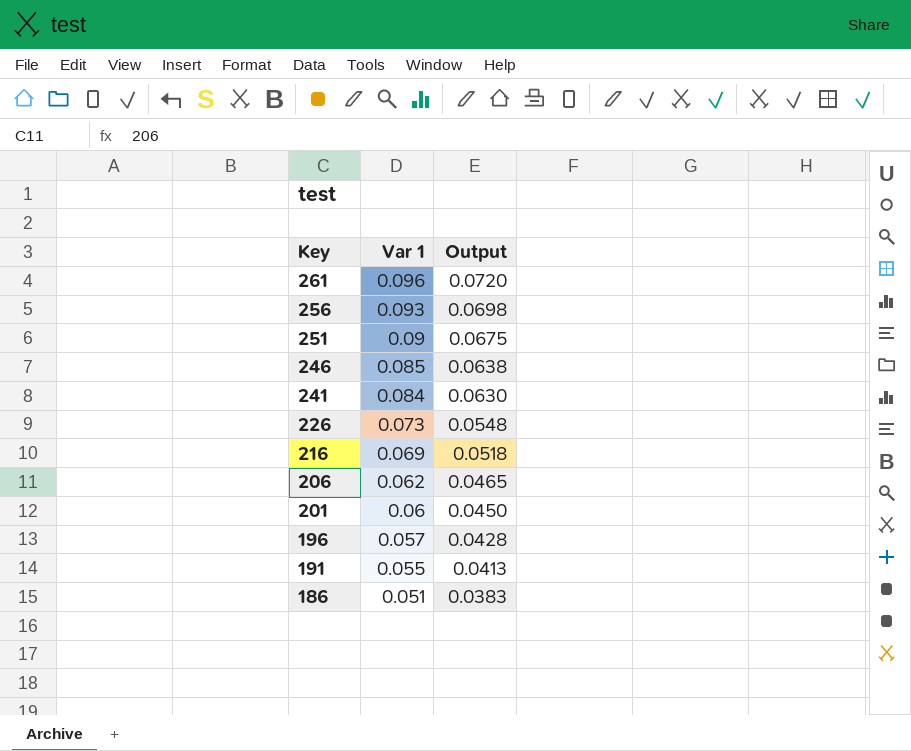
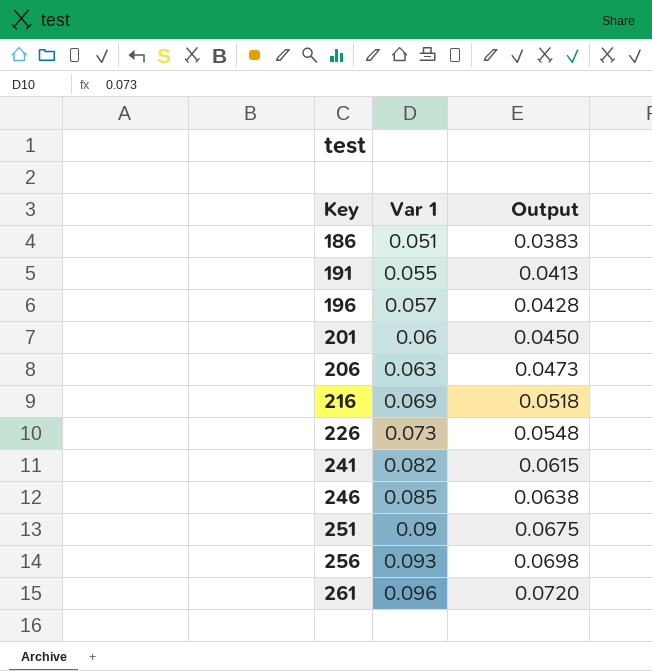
row order: Key descending -> Key ascending
206 | Var 1: 0.062 -> 0.063
206 | Output: 0.0465 -> 0.0473
241 | Var 1: 0.084 -> 0.082
241 | Output: 0.0630 -> 0.0615

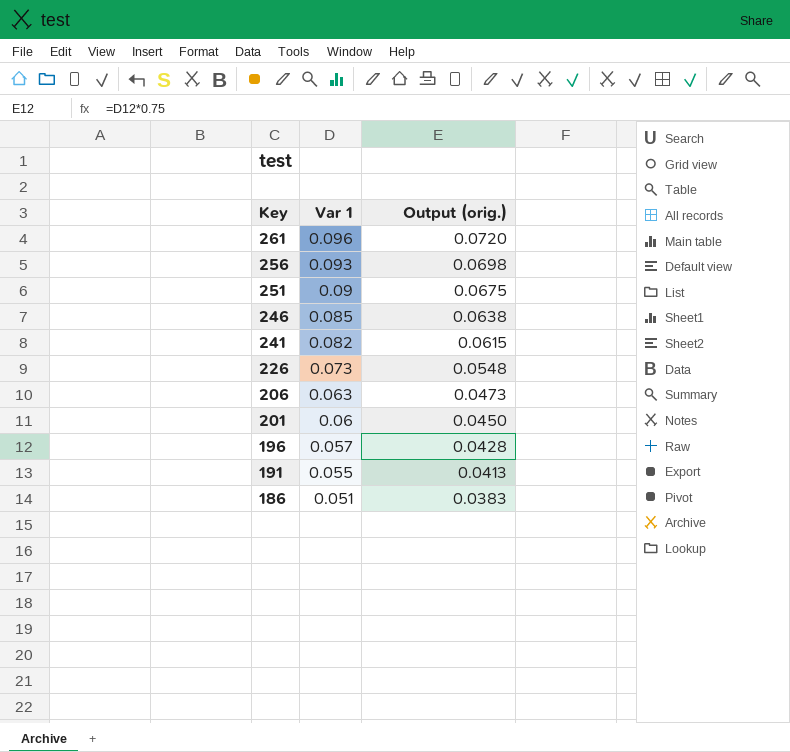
row order: Key ascending -> Key descending
column name: Output -> Output (orig.)
row 216: 0.069 | 0.0518 -> none

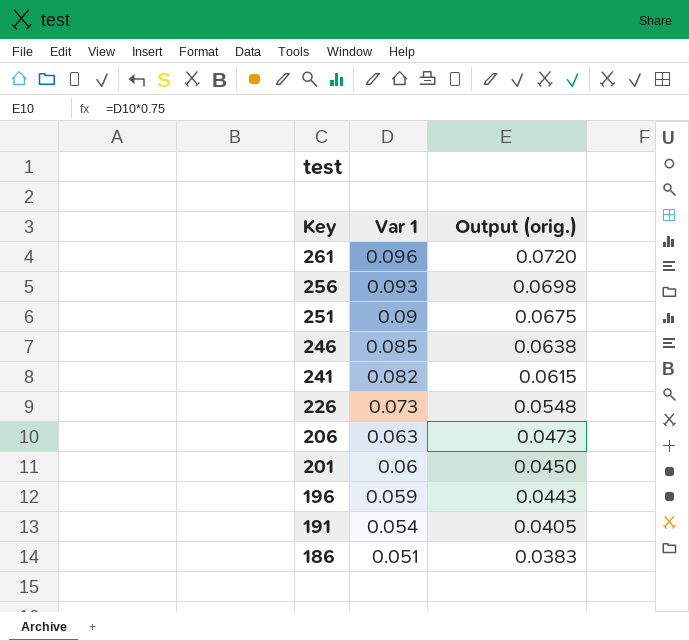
196 | Var 1: 0.057 -> 0.059
196 | Output (orig.): 0.0428 -> 0.0443
191 | Var 1: 0.055 -> 0.054
191 | Output (orig.): 0.0413 -> 0.0405

